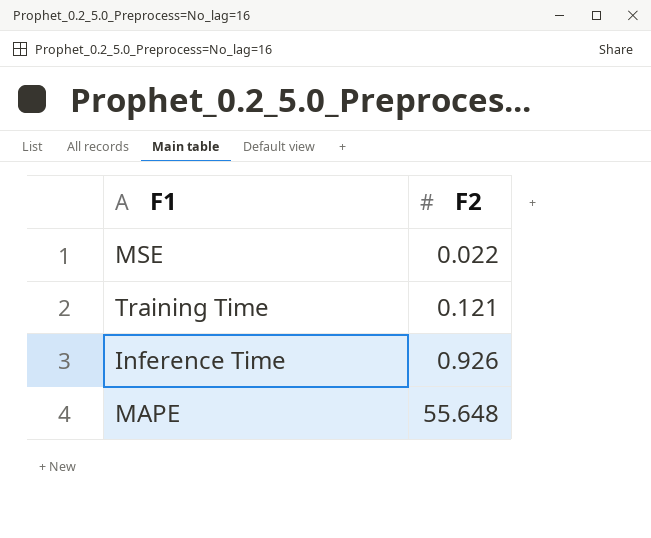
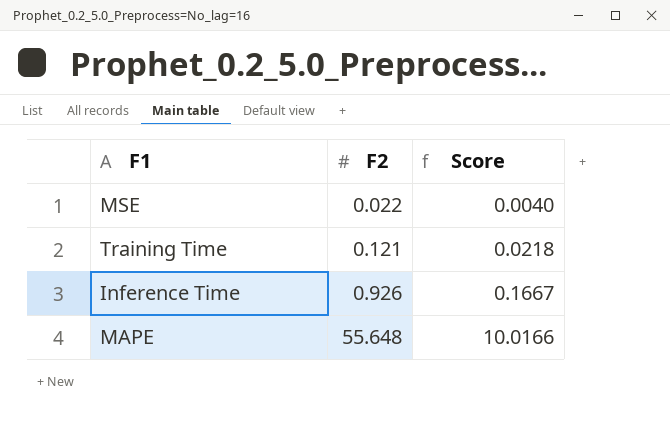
column Score | formula: none -> [F2] * 0.18

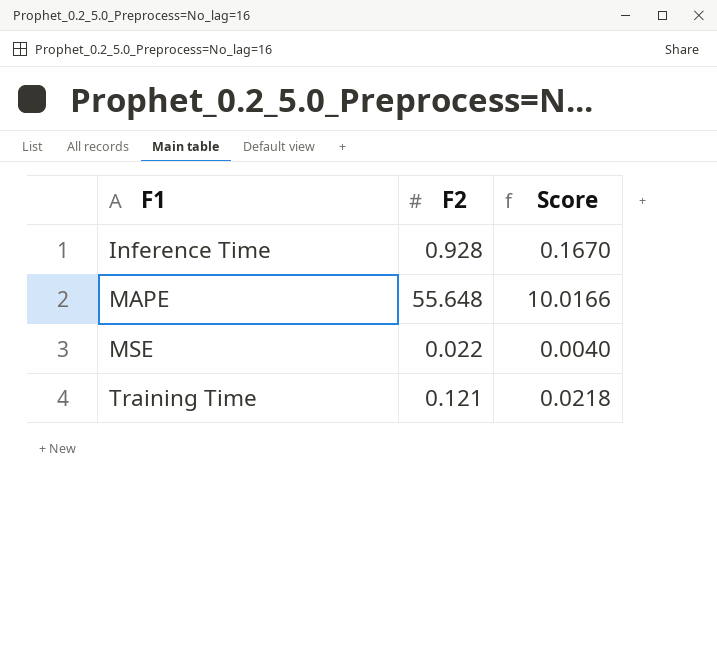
row order: F2 ascending -> F1 ascending
Inference Time | F2: 0.926 -> 0.928
Inference Time | Score: 0.1667 -> 0.1670

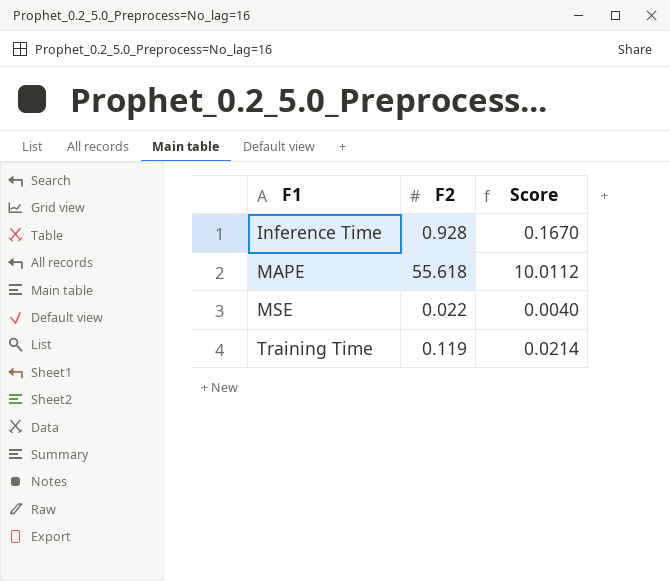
MAPE | F2: 55.648 -> 55.618
MAPE | Score: 10.0166 -> 10.0112
Training Time | F2: 0.121 -> 0.119
Training Time | Score: 0.0218 -> 0.0214

